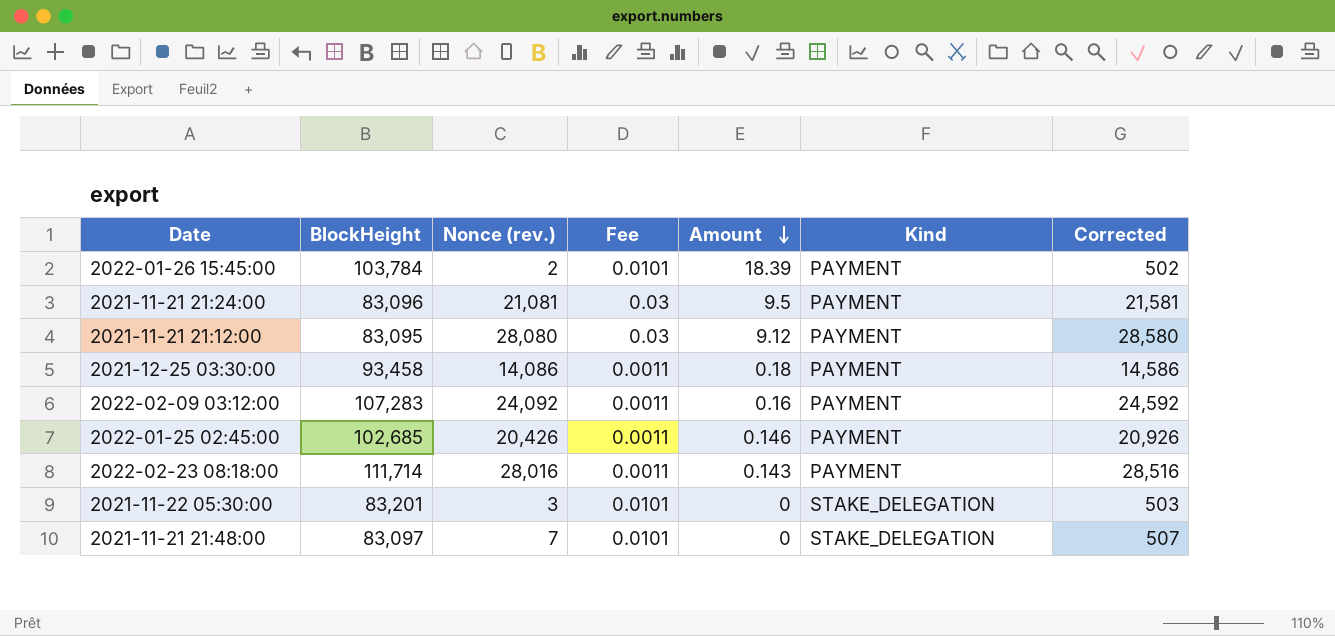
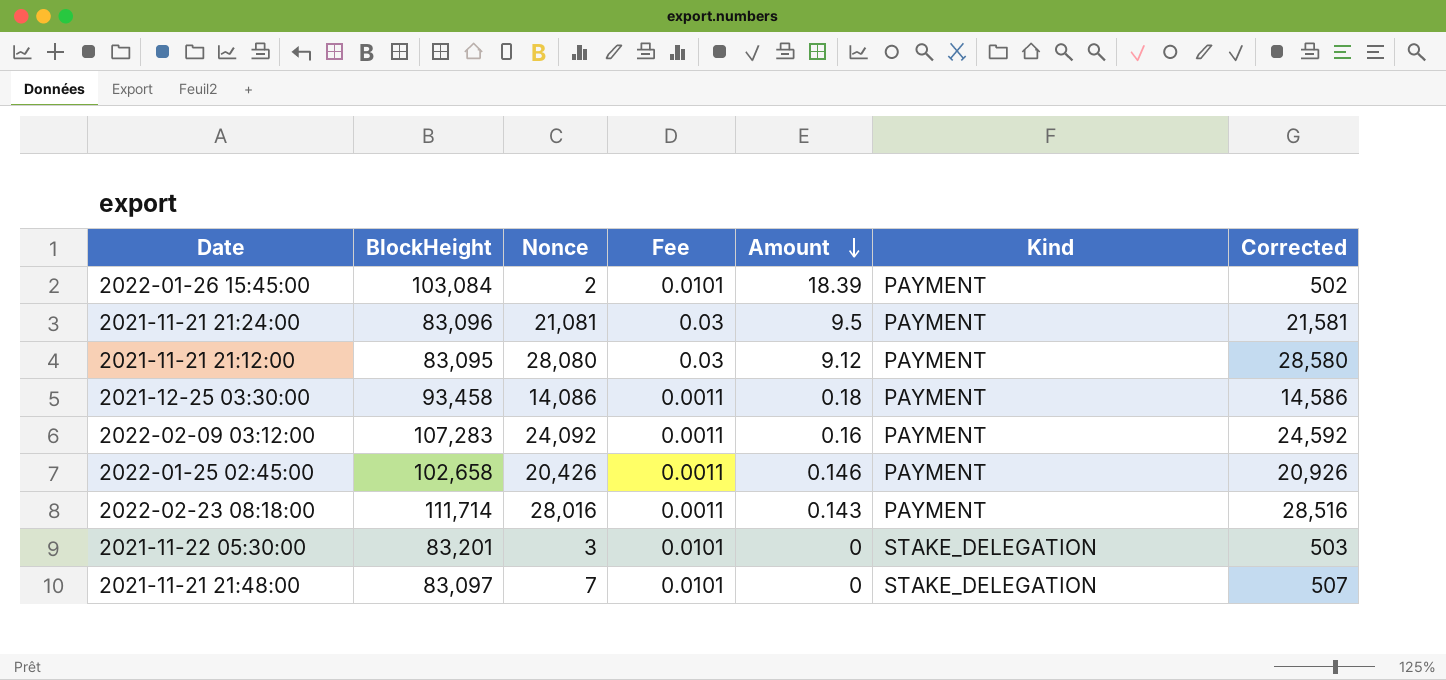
column name: Nonce (rev.) -> Nonce
2022-01-26 15:45:00 | BlockHeight: 103,784 -> 103,084
2022-01-25 02:45:00 | BlockHeight: 102,685 -> 102,658

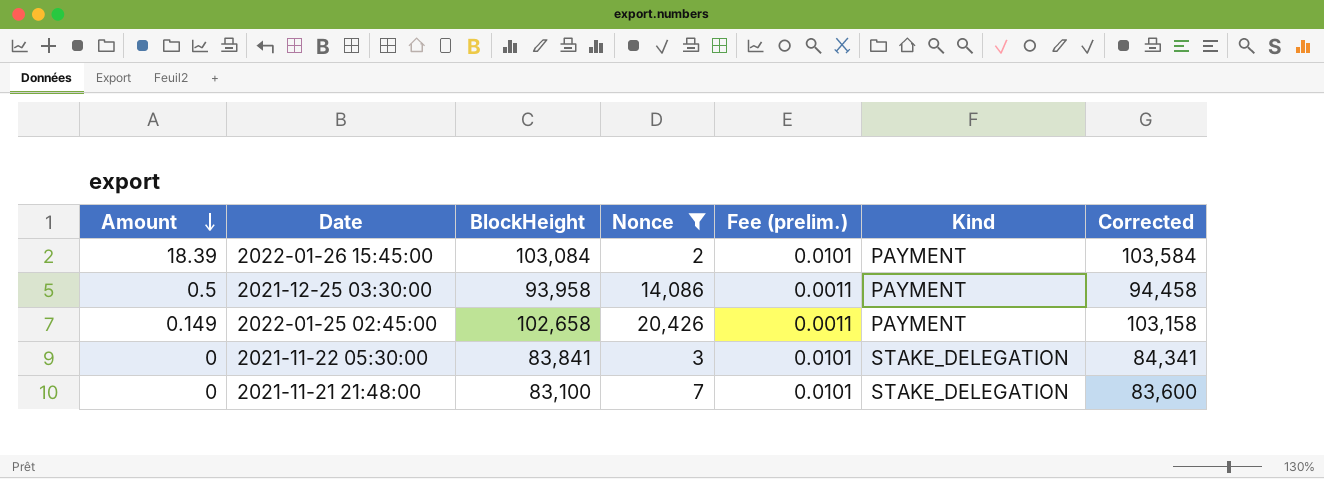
filter: none -> Nonce <= 20,426
column Amount | position: 5 -> 1
column name: Fee -> Fee (prelim.)
column Corrected | formula: [Nonce] + 500 -> [BlockHeight] + 500
2021-12-25 03:30:00 | Amount: 0.18 -> 0.5
2021-12-25 03:30:00 | BlockHeight: 93,458 -> 93,958
2022-01-25 02:45:00 | Amount: 0.146 -> 0.149
2021-11-22 05:30:00 | BlockHeight: 83,201 -> 83,841
2021-11-21 21:48:00 | BlockHeight: 83,097 -> 83,100

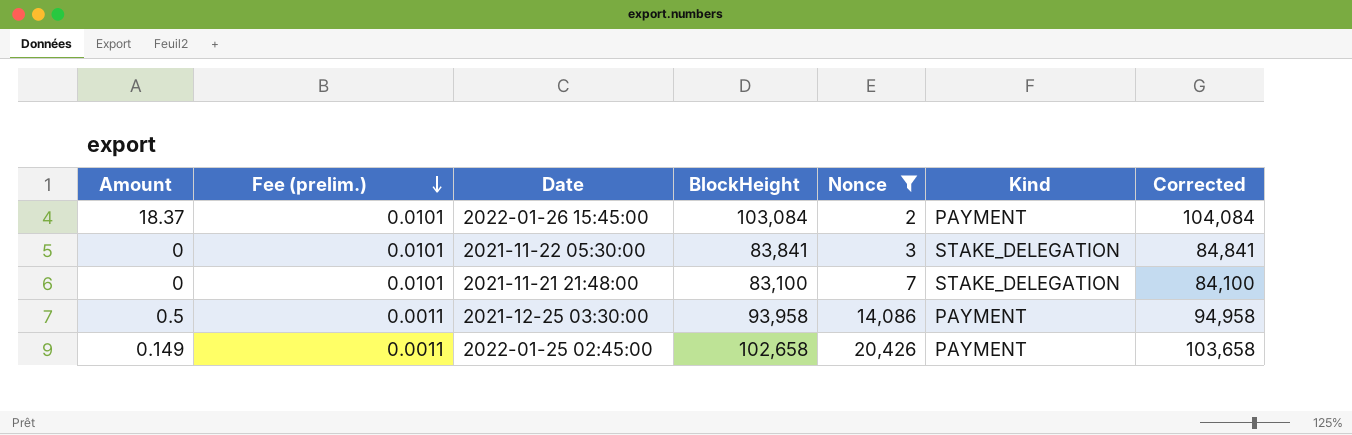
row order: Amount descending -> Fee (prelim.) descending
column Fee (prelim.) | position: 5 -> 2
column Corrected | formula: [BlockHeight] + 500 -> [BlockHeight] + 1000
2022-01-26 15:45:00 | Amount: 18.39 -> 18.37

